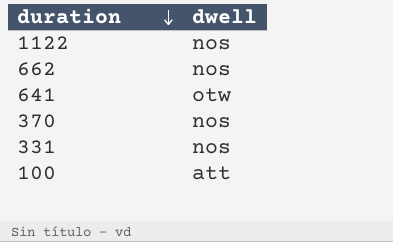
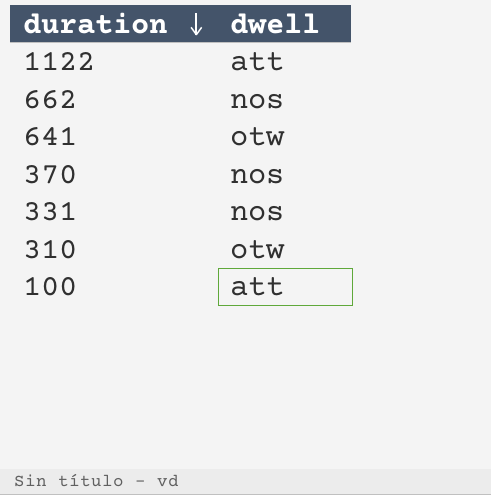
1122 | dwell: nos -> att
row 310: none -> otw

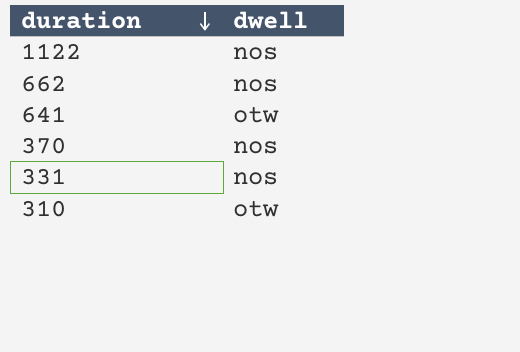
row 100: att -> none
1122 | dwell: att -> nos

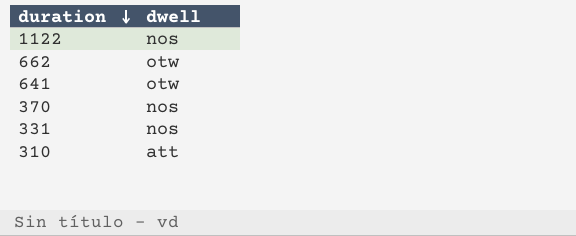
662 | dwell: nos -> otw
310 | dwell: otw -> att

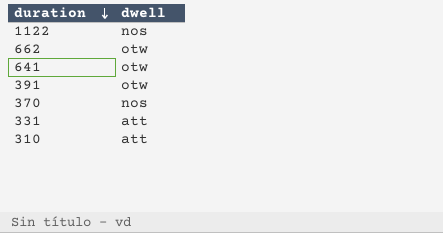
row 391: none -> otw
331 | dwell: nos -> att

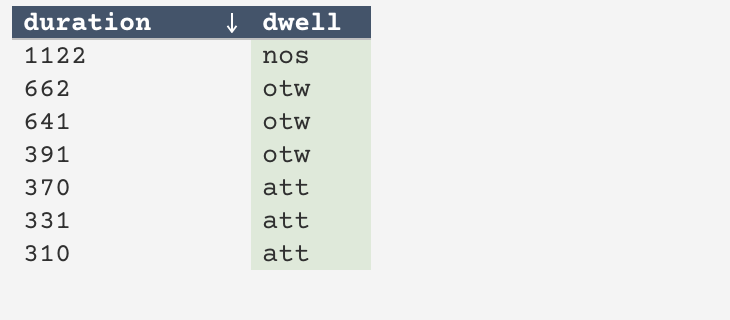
370 | dwell: nos -> att

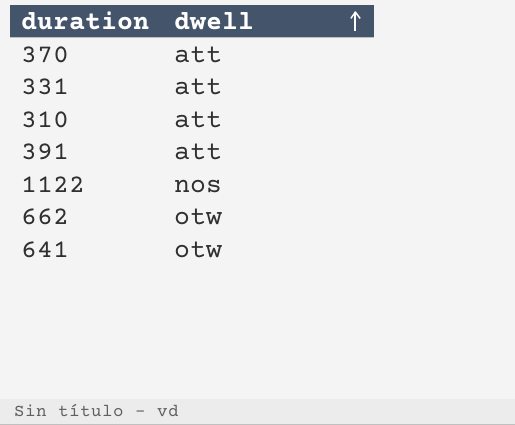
row order: duration descending -> dwell ascending
391 | dwell: otw -> att

